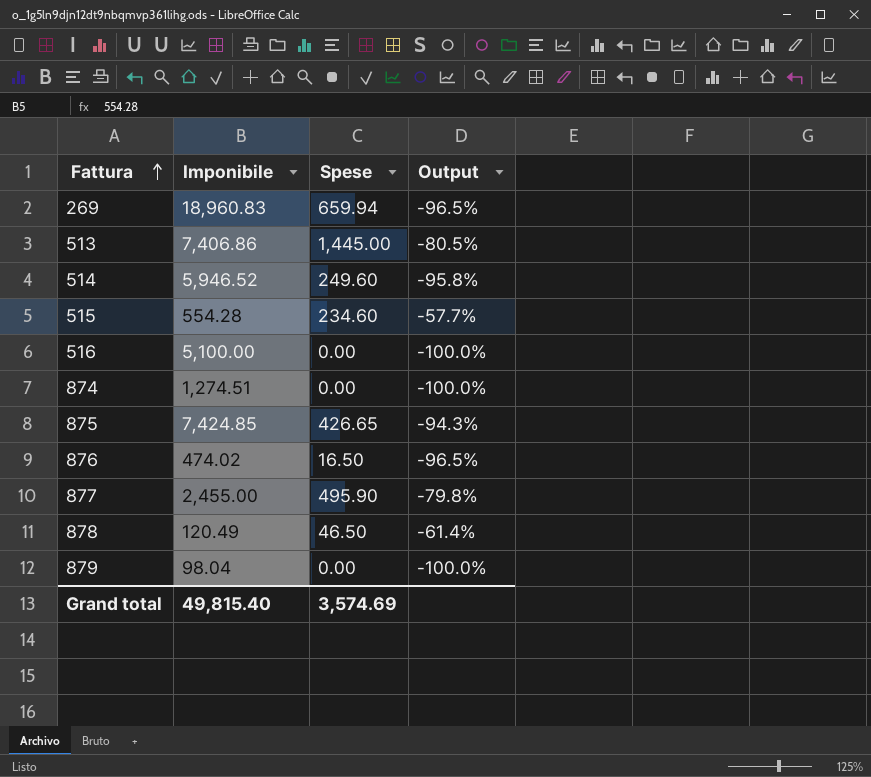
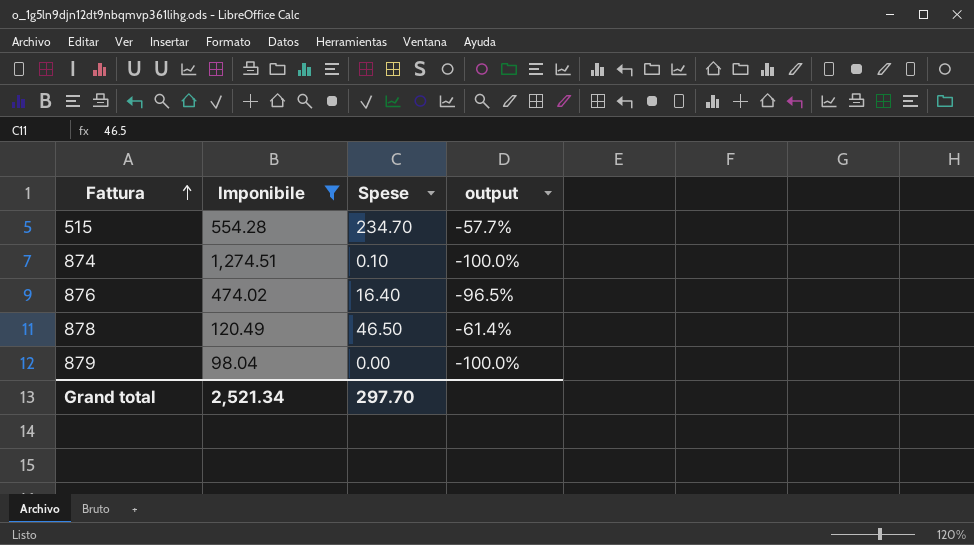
filter: none -> Imponibile <= 1,274.51
column name: Output -> output
515 | Spese: 234.60 -> 234.70
874 | Spese: 0.00 -> 0.10
876 | Spese: 16.50 -> 16.40
Grand total | Imponibile: 49,815.40 -> 2,521.34
Grand total | Spese: 3,574.69 -> 297.70

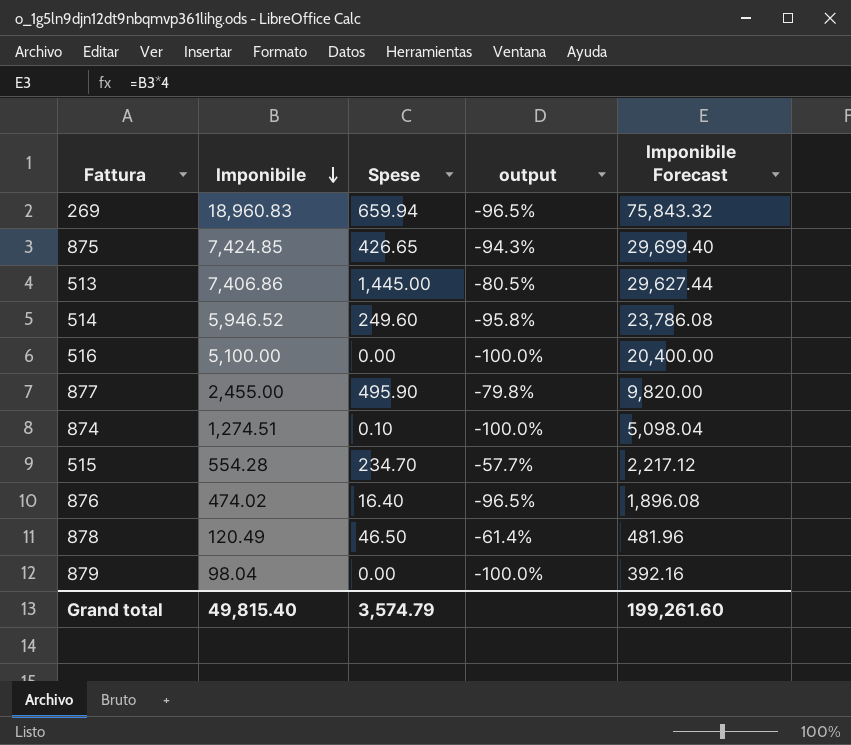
filter: Imponibile <= 1,274.51 -> none
row order: Fattura ascending -> Imponibile descending
column Imponibile Forecast | formula: none -> [Imponibile] * 4
Grand total | Imponibile: 2,521.34 -> 49,815.40
Grand total | Spese: 297.70 -> 3,574.79

